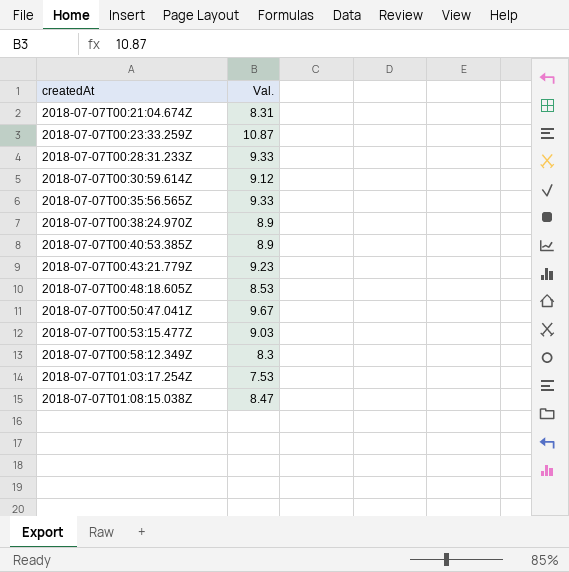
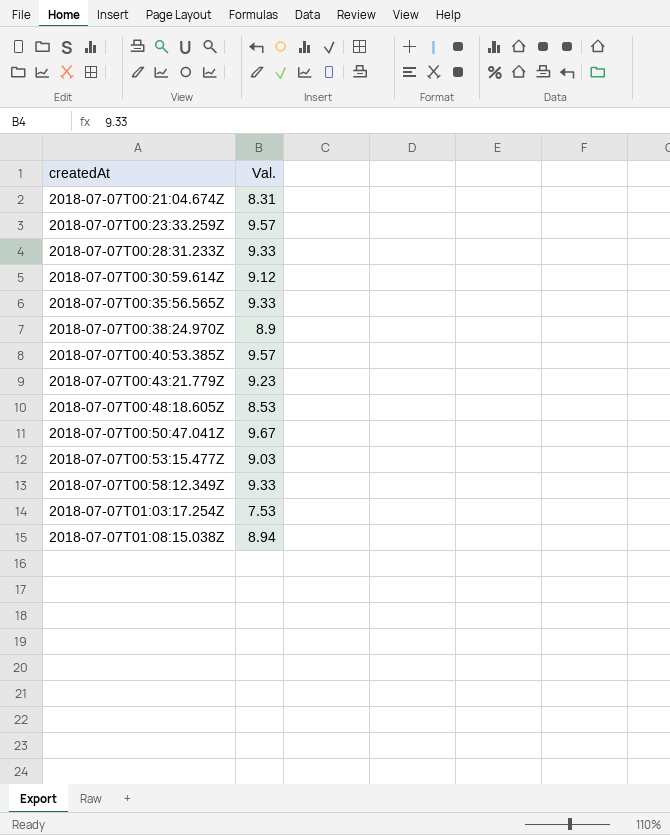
2018-07-07T00:23:33.259Z | Val.: 10.87 -> 9.57
2018-07-07T00:40:53.385Z | Val.: 8.9 -> 9.57
2018-07-07T00:58:12.349Z | Val.: 8.3 -> 9.33
2018-07-07T01:08:15.038Z | Val.: 8.47 -> 8.94

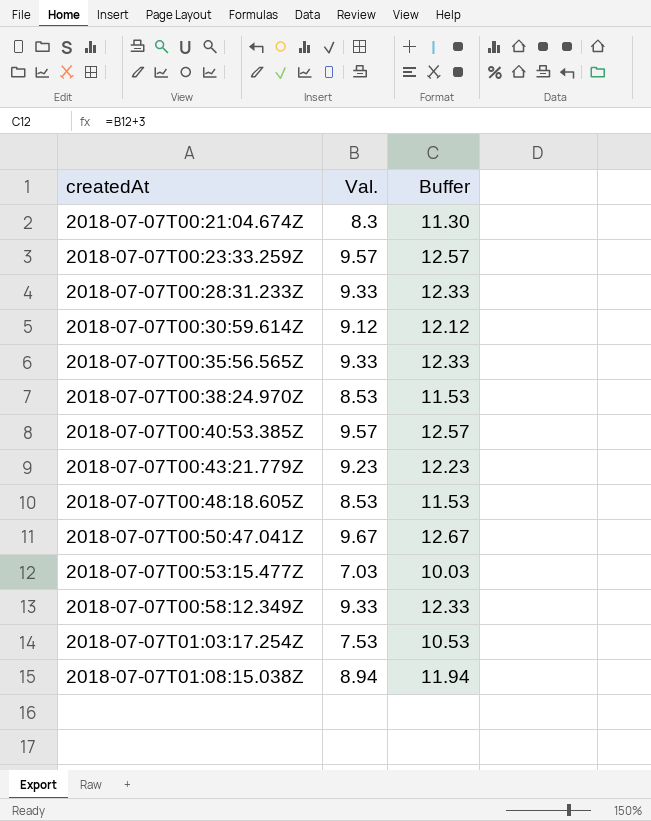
column Buffer | formula: none -> [Val.] + 3
2018-07-07T00:21:04.674Z | Val.: 8.31 -> 8.3
2018-07-07T00:38:24.970Z | Val.: 8.9 -> 8.53
2018-07-07T00:53:15.477Z | Val.: 9.03 -> 7.03

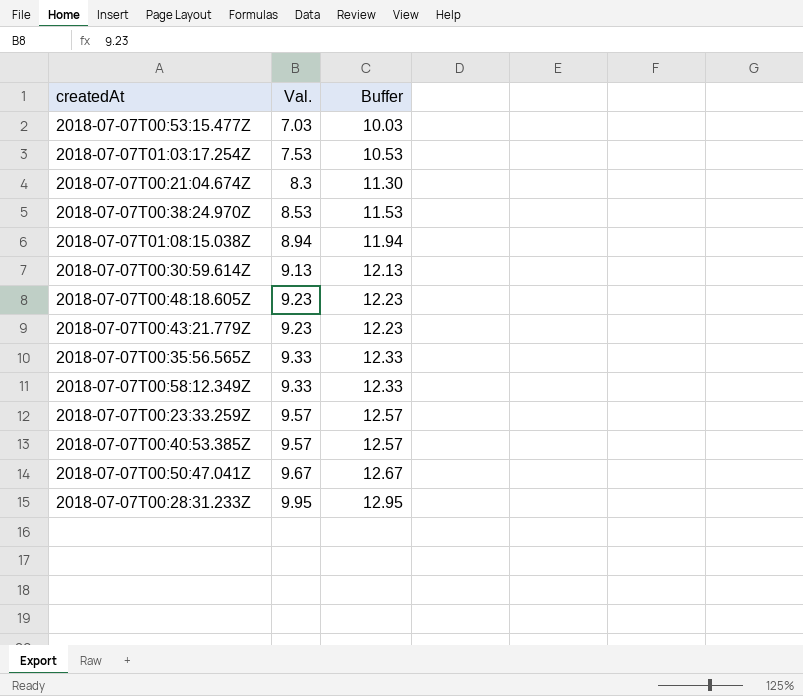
row order: createdAt ascending -> Val. ascending
2018-07-07T00:30:59.614Z | Val.: 9.12 -> 9.13
2018-07-07T00:30:59.614Z | Buffer: 12.12 -> 12.13
2018-07-07T00:48:18.605Z | Val.: 8.53 -> 9.23
2018-07-07T00:48:18.605Z | Buffer: 11.53 -> 12.23
2018-07-07T00:28:31.233Z | Val.: 9.33 -> 9.95
2018-07-07T00:28:31.233Z | Buffer: 12.33 -> 12.95

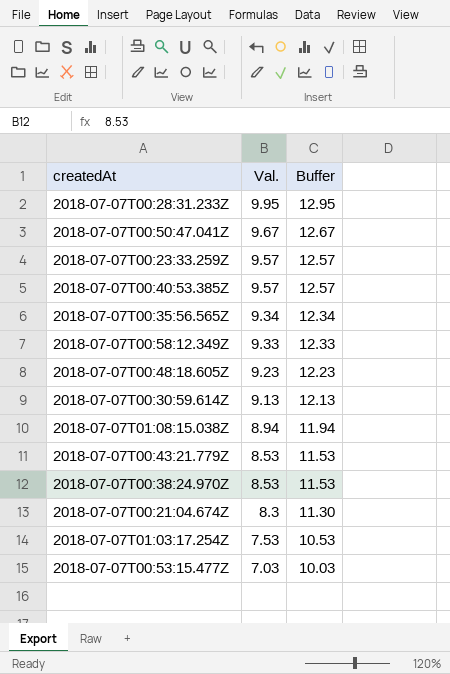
row order: Val. ascending -> Val. descending
2018-07-07T00:35:56.565Z | Val.: 9.33 -> 9.34
2018-07-07T00:35:56.565Z | Buffer: 12.33 -> 12.34
2018-07-07T00:43:21.779Z | Val.: 9.23 -> 8.53
2018-07-07T00:43:21.779Z | Buffer: 12.23 -> 11.53

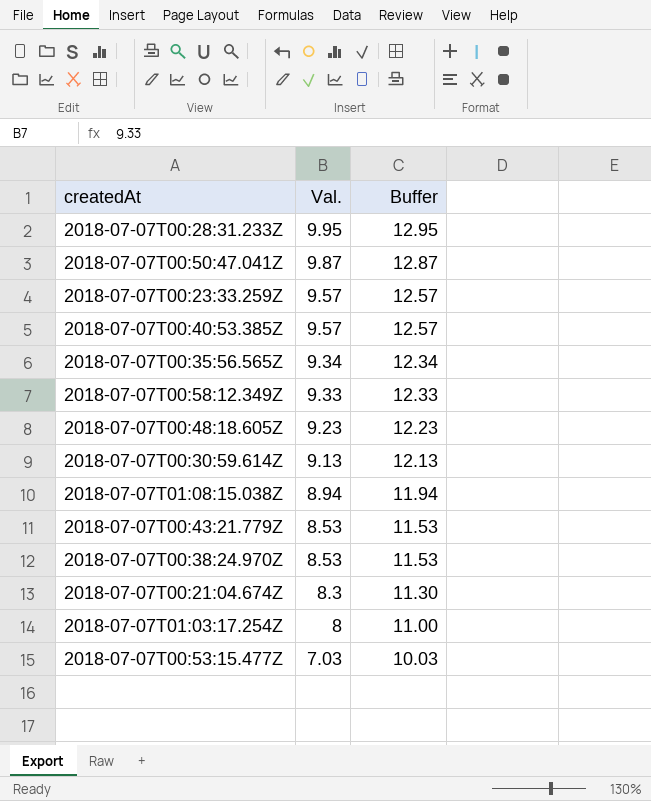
2018-07-07T00:50:47.041Z | Val.: 9.67 -> 9.87
2018-07-07T00:50:47.041Z | Buffer: 12.67 -> 12.87
2018-07-07T01:03:17.254Z | Val.: 7.53 -> 8
2018-07-07T01:03:17.254Z | Buffer: 10.53 -> 11.00

